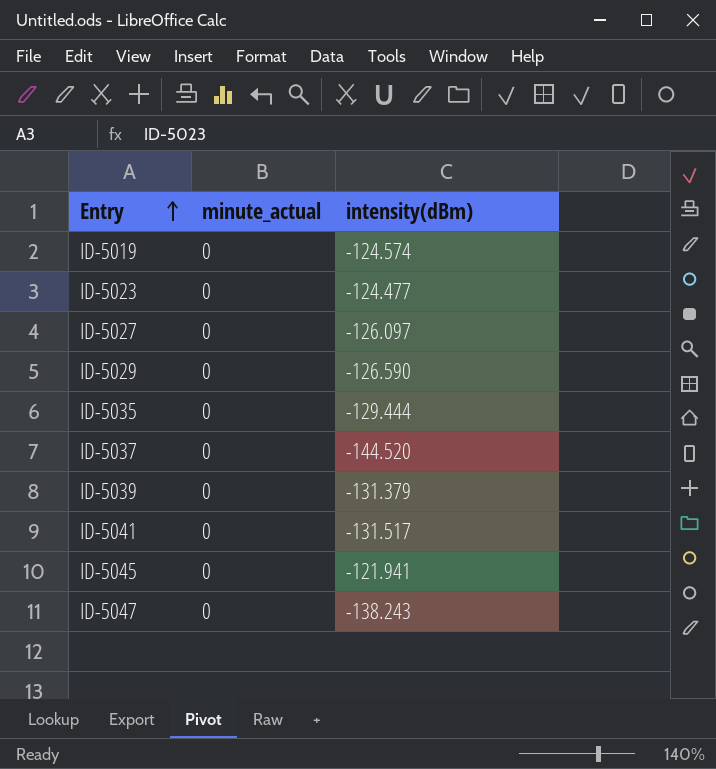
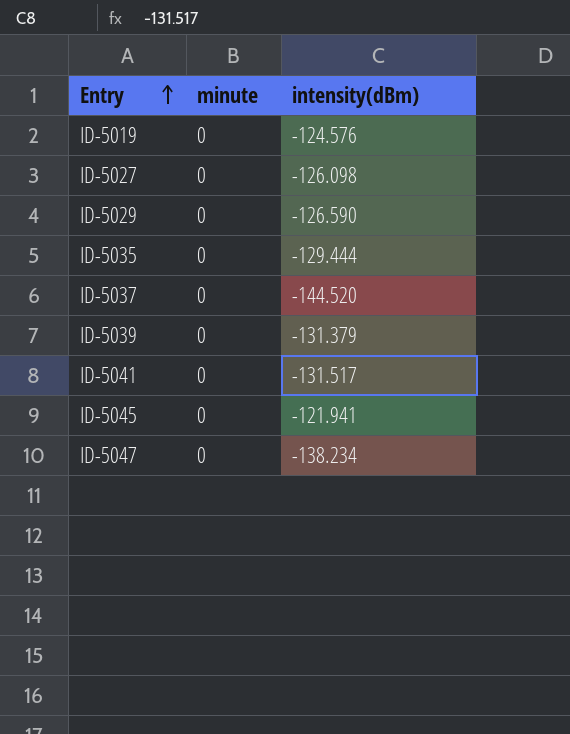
column name: minute_actual -> minute
row ID-5023: 0 | -124.477 -> none
ID-5019 | intensity(dBm): -124.574 -> -124.576
ID-5027 | intensity(dBm): -126.097 -> -126.098
ID-5047 | intensity(dBm): -138.243 -> -138.234

